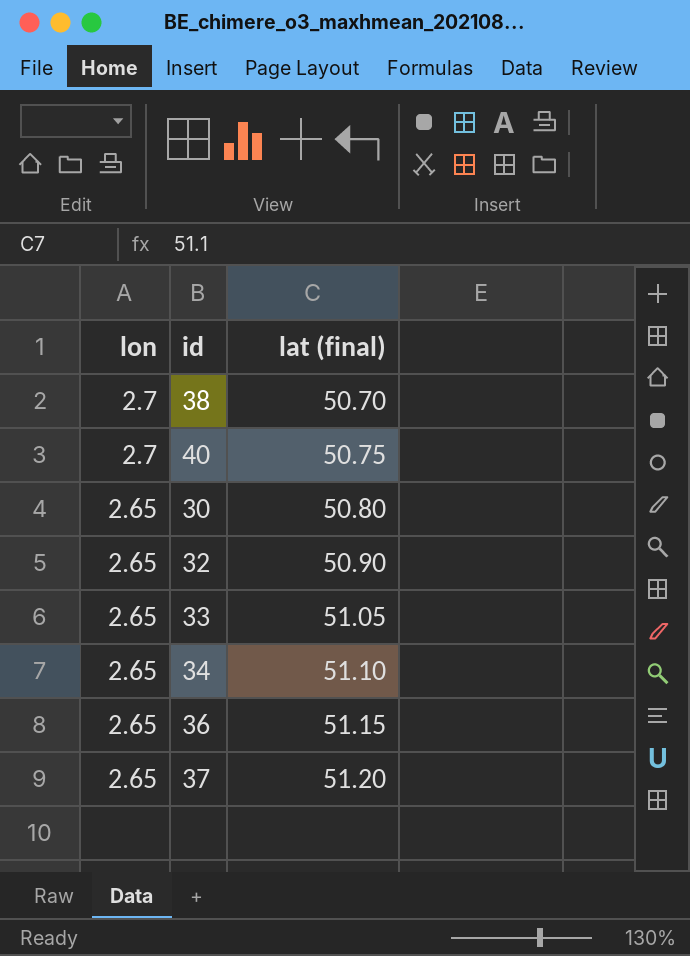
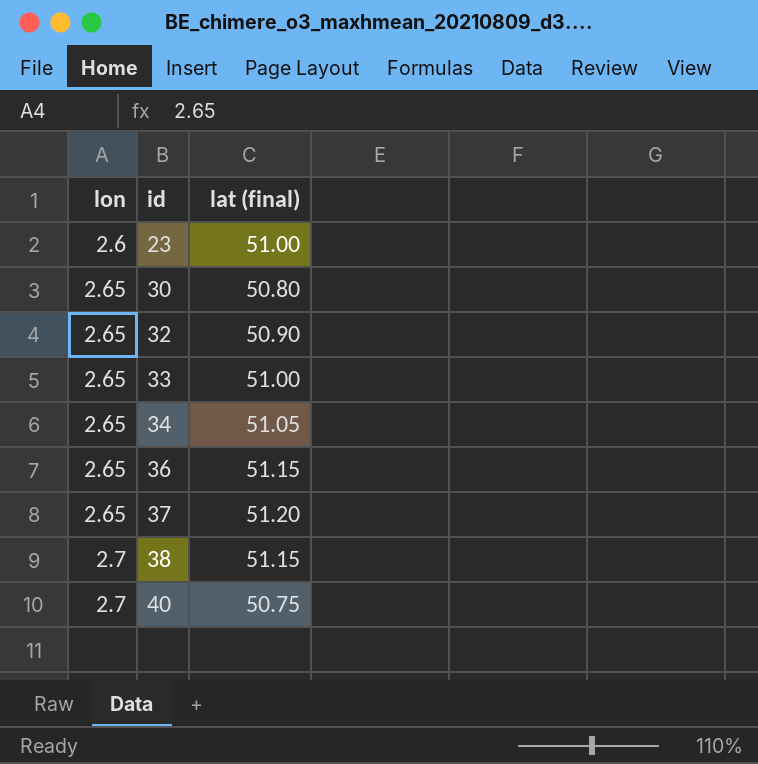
row order: lon descending -> lon ascending
row 23: none -> 2.6 | 51.00
33 | lat (final): 51.05 -> 51.00
34 | lat (final): 51.10 -> 51.05
38 | lat (final): 50.70 -> 51.15

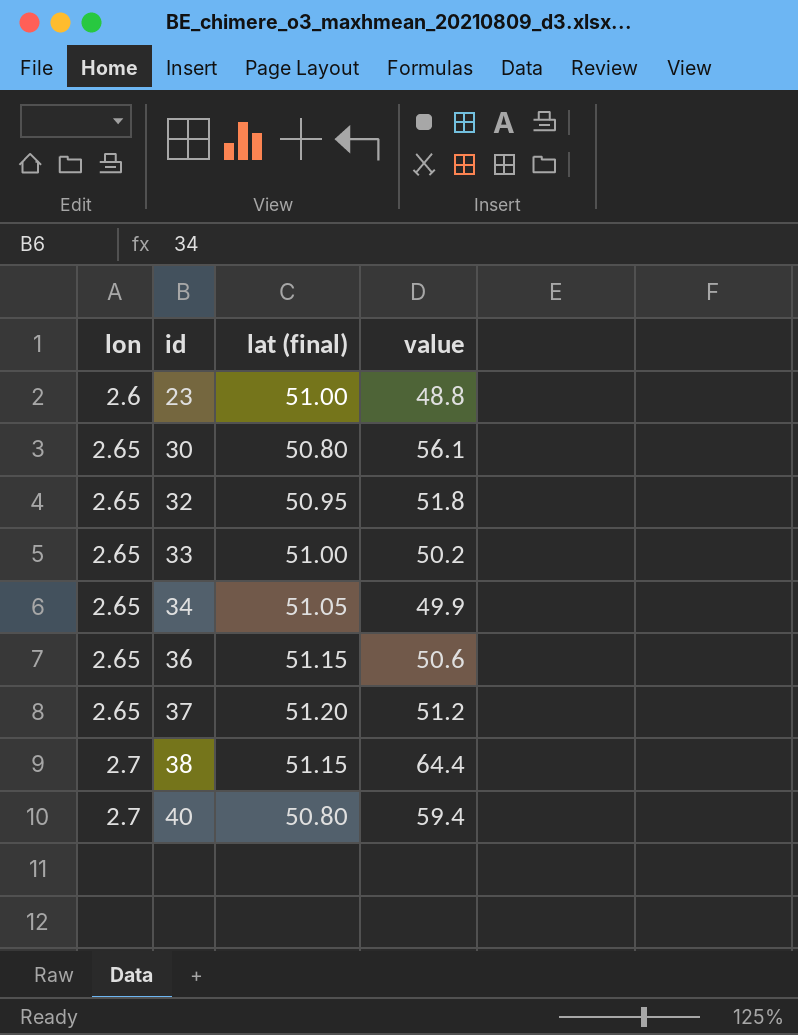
column value | position: none -> 4
32 | lat (final): 50.90 -> 50.95
40 | lat (final): 50.75 -> 50.80

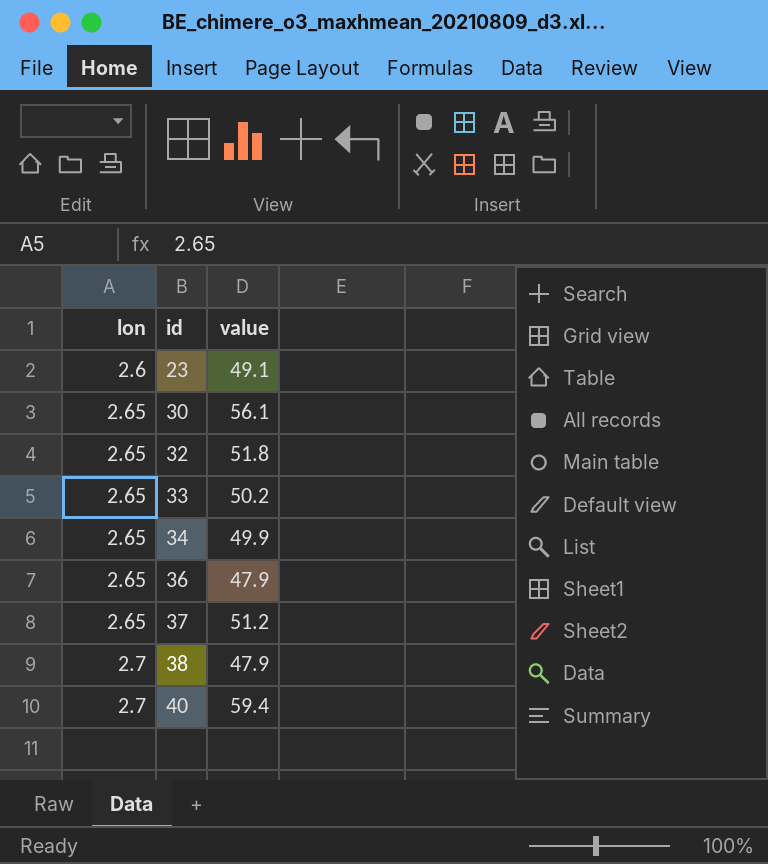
column lat (final) | position: 3 -> none
23 | value: 48.8 -> 49.1
36 | value: 50.6 -> 47.9
38 | value: 64.4 -> 47.9

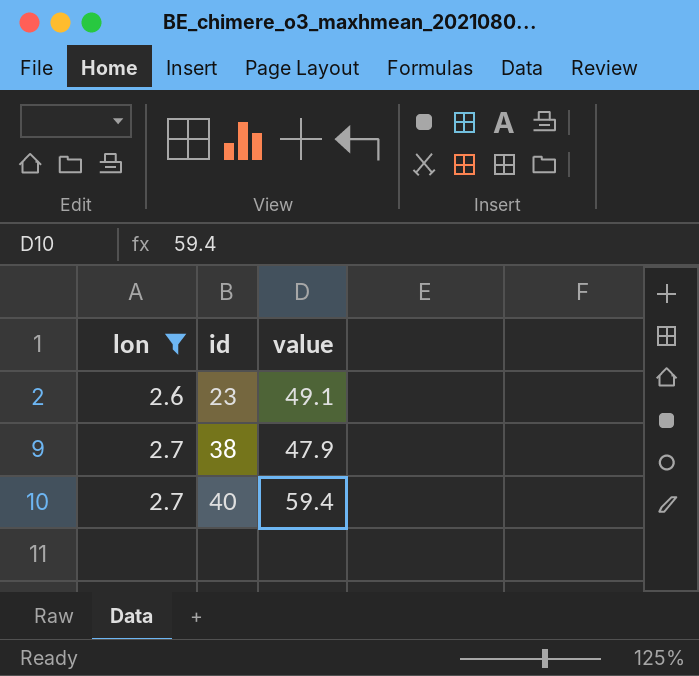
filter: none -> lon != 2.65

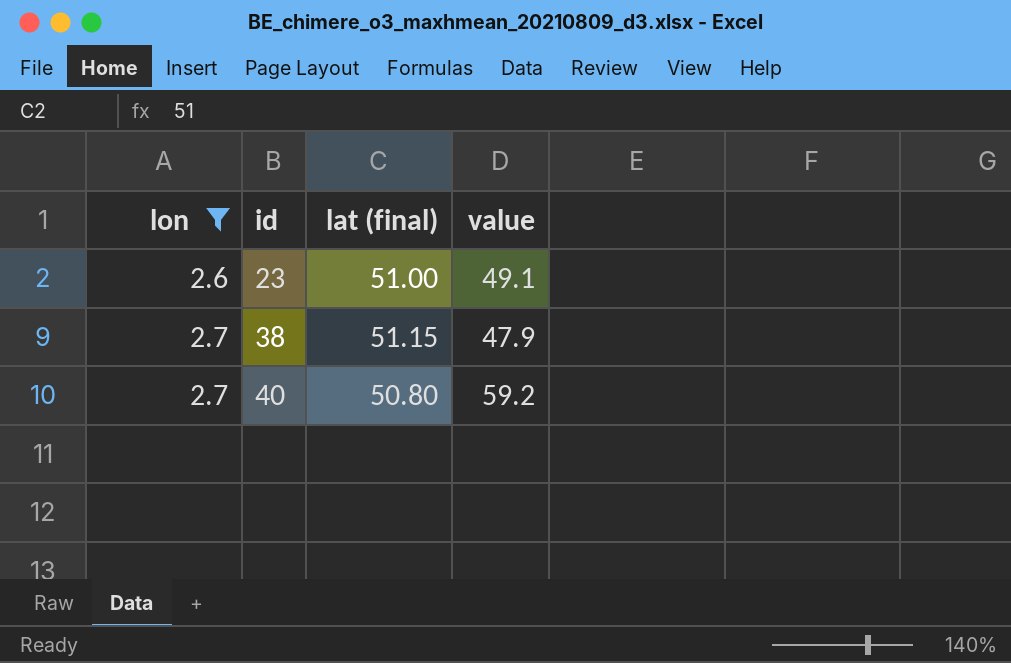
column lat (final) | position: none -> 3
40 | value: 59.4 -> 59.2

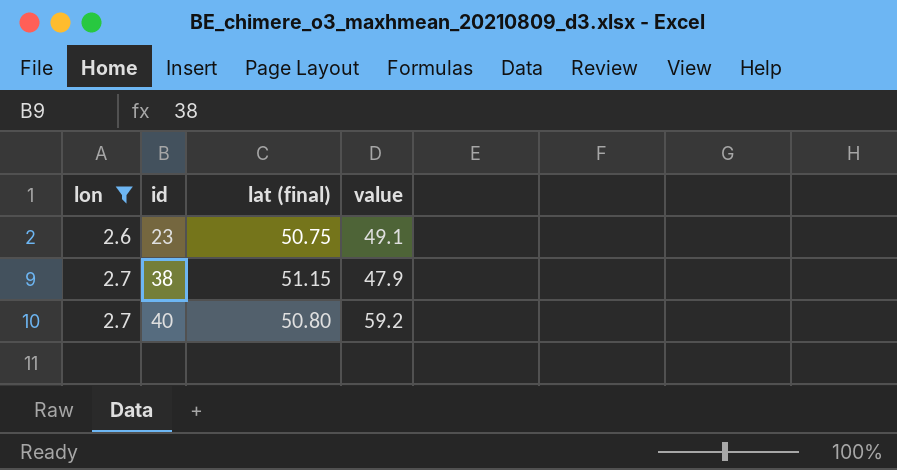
23 | lat (final): 51.00 -> 50.75

